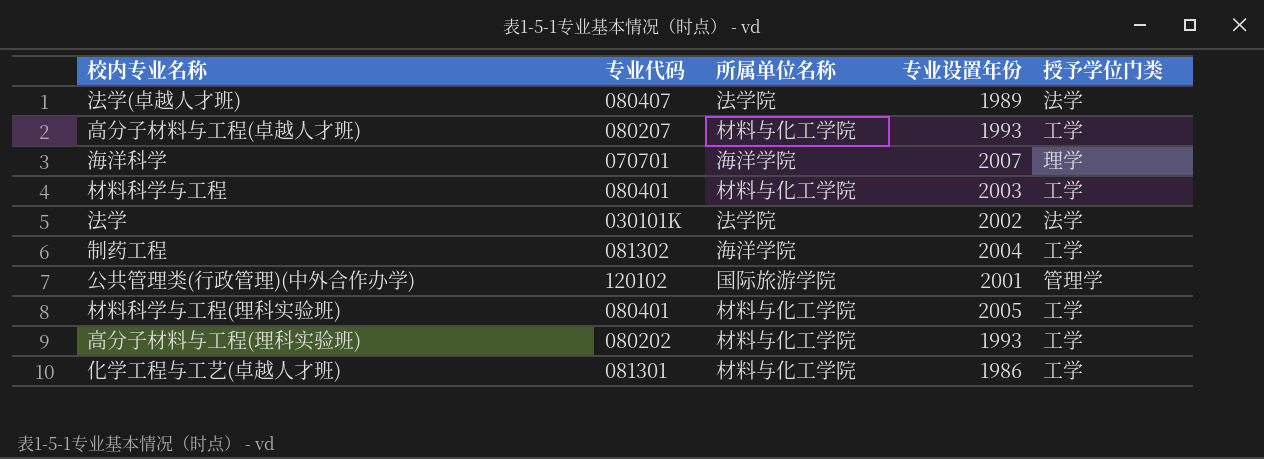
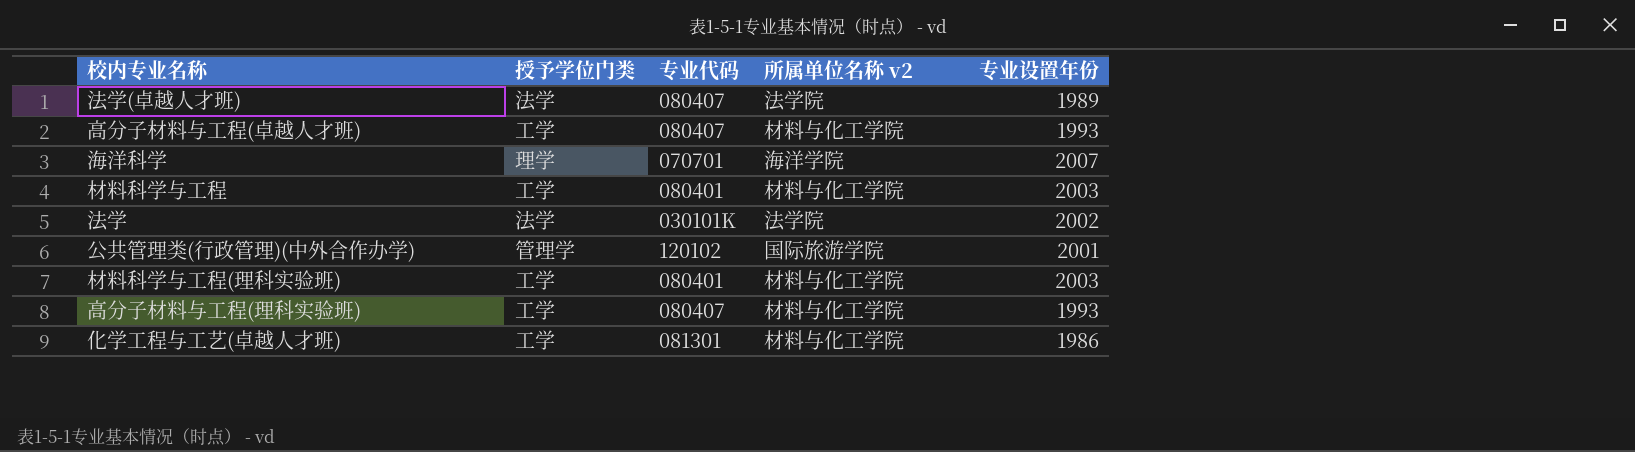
column 授予学位门类 | position: 5 -> 2
column name: 所属单位名称 -> 所属单位名称 v2
row 制药工程: 081302 | 海洋学院 | 2004 | 工学 -> none
高分子材料与工程(卓越人才班) | 专业代码: 080207 -> 080407
材料科学与工程(理科实验班) | 专业设置年份: 2005 -> 2003
高分子材料与工程(理科实验班) | 专业代码: 080202 -> 080407

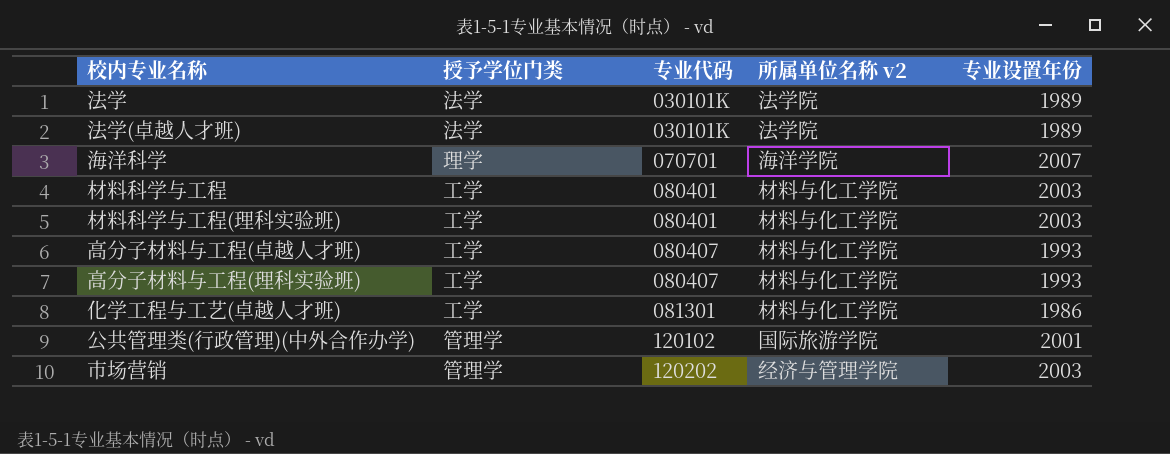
row order: none -> 专业代码 ascending
法学 | 专业设置年份: 2002 -> 1989
法学(卓越人才班) | 专业代码: 080407 -> 030101K
row 市场营销: none -> 管理学 | 120202 | 经济与管理学院 | 2003

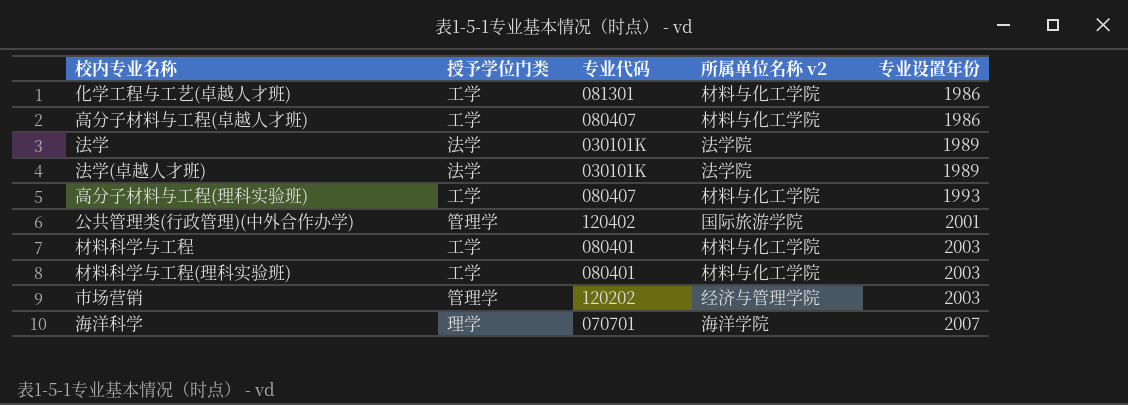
row order: 专业代码 ascending -> 专业设置年份 ascending
高分子材料与工程(卓越人才班) | 专业设置年份: 1993 -> 1986
公共管理类(行政管理)(中外合作办学) | 专业代码: 120102 -> 120402

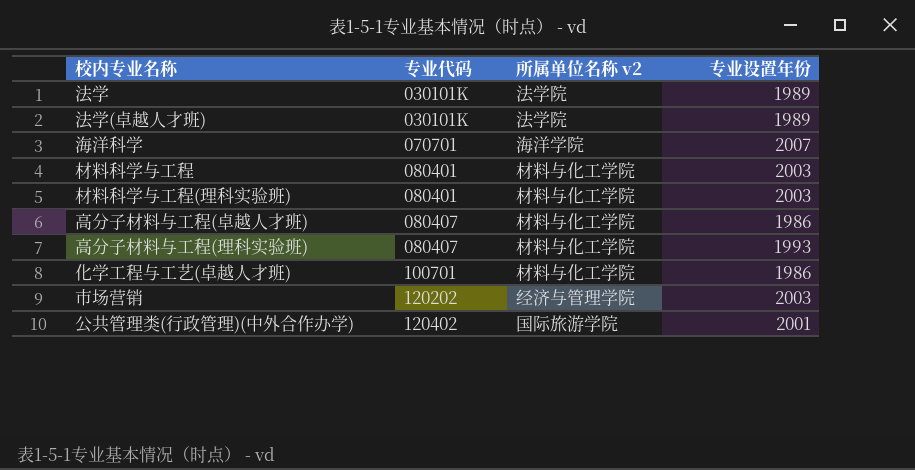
row order: 专业设置年份 ascending -> 专业代码 ascending
column 授予学位门类 | position: 2 -> none
化学工程与工艺(卓越人才班) | 专业代码: 081301 -> 100701

